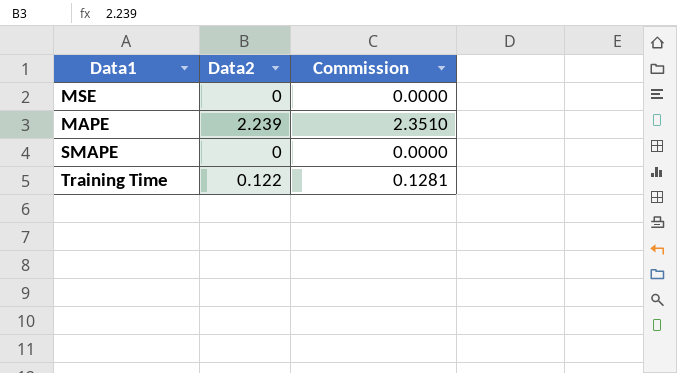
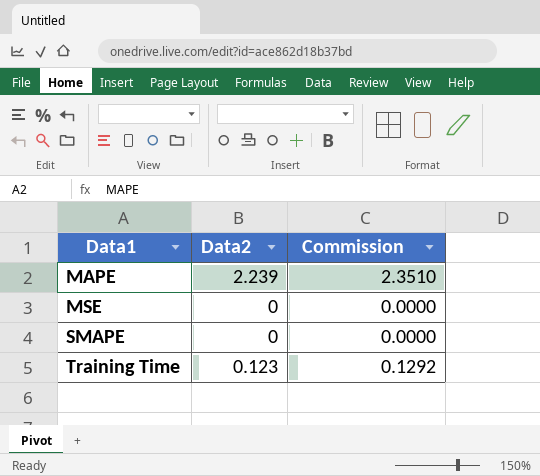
row order: none -> Data1 ascending
Training Time | Data2: 0.122 -> 0.123
Training Time | Commission: 0.1281 -> 0.1292

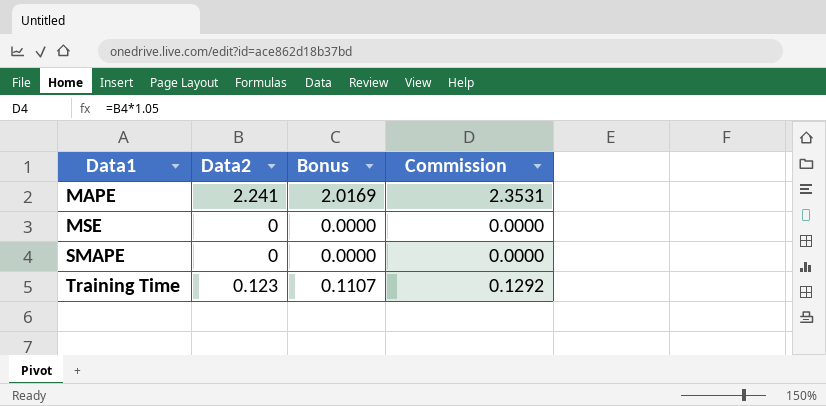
column Bonus | formula: none -> [Data2] * 0.9
MAPE | Data2: 2.239 -> 2.241
MAPE | Commission: 2.3510 -> 2.3531

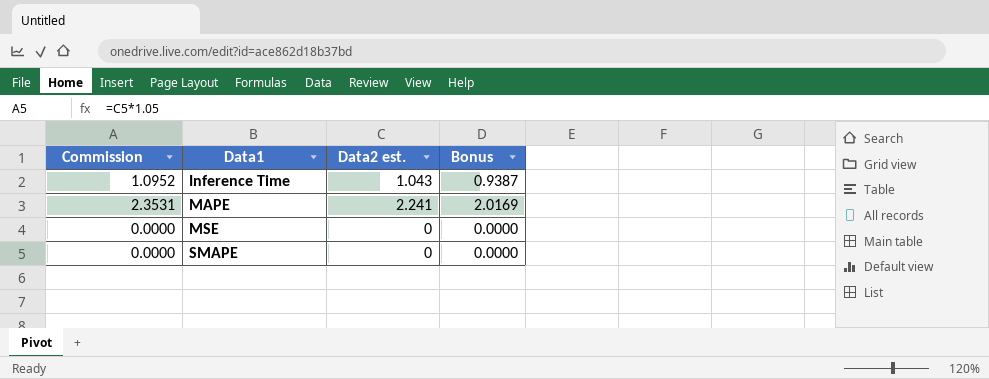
column Commission | position: 4 -> 1
column name: Data2 -> Data2 est.
row Training Time: 0.123 | 0.1107 | 0.1292 -> none
row Inference Time: none -> 1.0952 | 1.043 | 0.9387

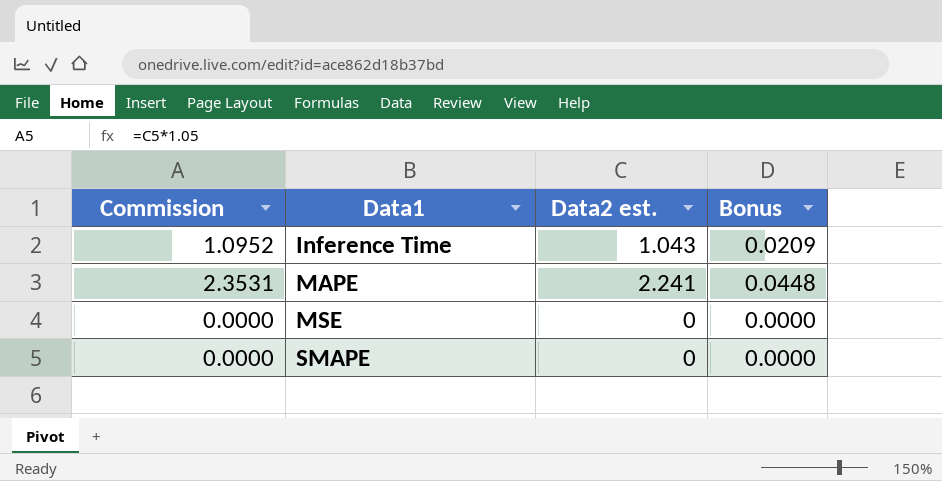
column Bonus | formula: [Data2 est.] * 0.9 -> [Data2 est.] * 0.02

